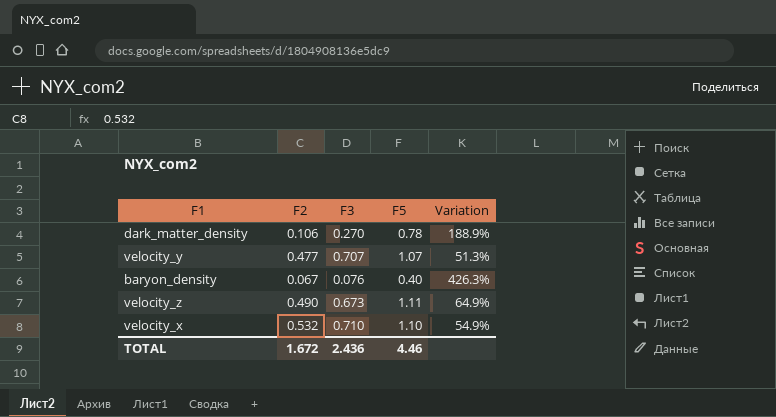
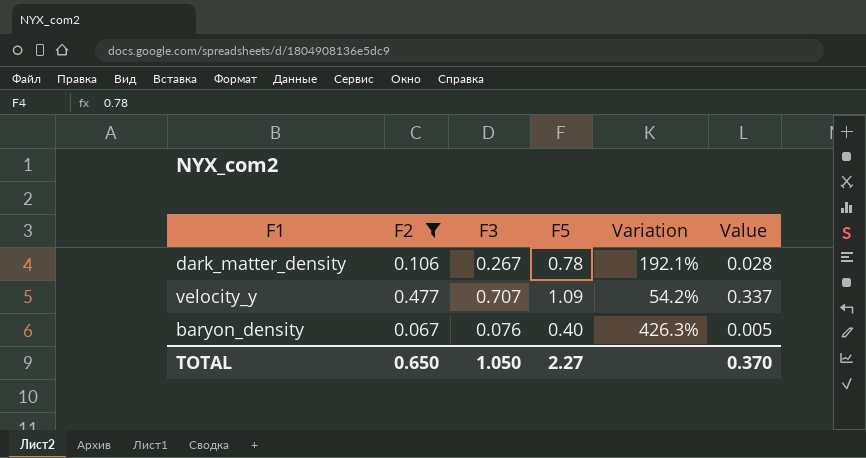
filter: none -> F2 <= 0.477
column Value | formula: none -> [F2] * [F3]
dark_matter_density | F3: 0.270 -> 0.267
dark_matter_density | Variation: 188.9% -> 192.1%
velocity_y | F5: 1.07 -> 1.09
velocity_y | Variation: 51.3% -> 54.2%
TOTAL | F2: 1.672 -> 0.650
TOTAL | F3: 2.436 -> 1.050
TOTAL | F5: 4.46 -> 2.27

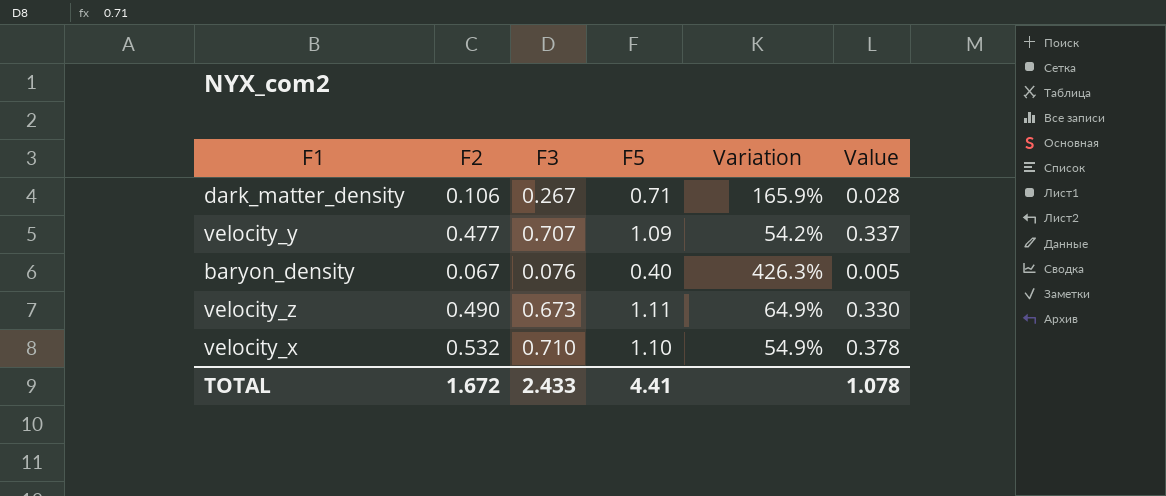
filter: F2 <= 0.477 -> none
dark_matter_density | F5: 0.78 -> 0.71
dark_matter_density | Variation: 192.1% -> 165.9%
TOTAL | F2: 0.650 -> 1.672
TOTAL | F3: 1.050 -> 2.433
TOTAL | F5: 2.27 -> 4.41
TOTAL | Value: 0.370 -> 1.078

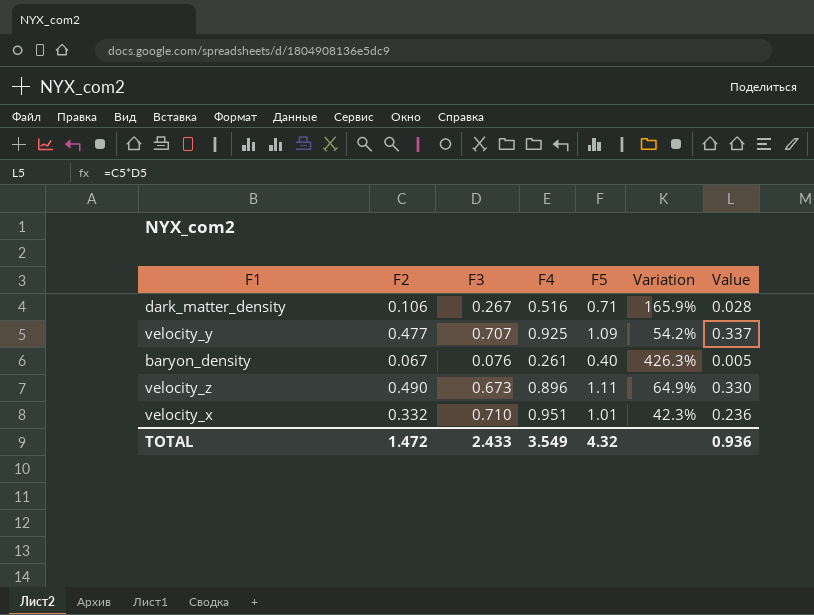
column F4 | position: none -> 4
velocity_x | F2: 0.532 -> 0.332
velocity_x | F5: 1.10 -> 1.01
velocity_x | Variation: 54.9% -> 42.3%
velocity_x | Value: 0.378 -> 0.236
TOTAL | F2: 1.672 -> 1.472
TOTAL | F5: 4.41 -> 4.32
TOTAL | Value: 1.078 -> 0.936

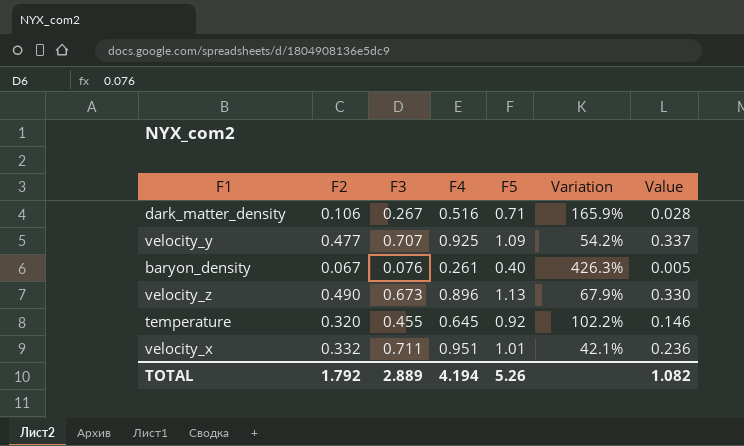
velocity_z | F5: 1.11 -> 1.13
velocity_z | Variation: 64.9% -> 67.9%
row temperature: none -> 0.320 | 0.455 | 0.645 | 0.92 | 102.2% | 0.146
velocity_x | F3: 0.710 -> 0.711
velocity_x | Variation: 42.3% -> 42.1%
TOTAL | F2: 1.472 -> 1.792
TOTAL | F3: 2.433 -> 2.889
TOTAL | F4: 3.549 -> 4.194
TOTAL | F5: 4.32 -> 5.26
TOTAL | Value: 0.936 -> 1.082

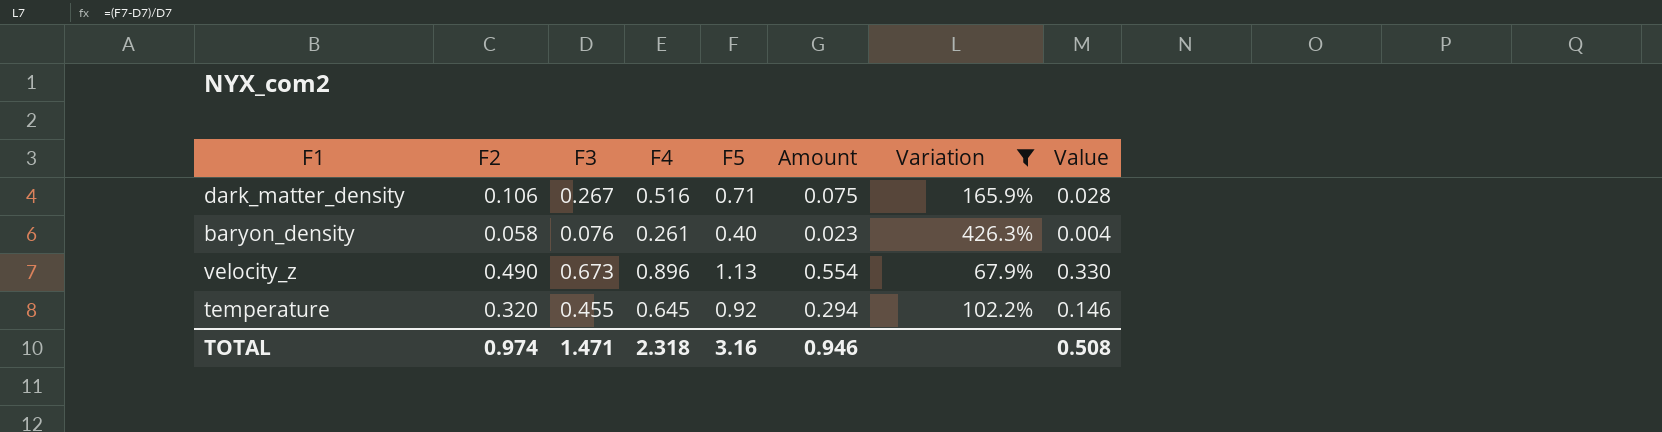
filter: none -> Variation >= 67.9%
column Amount | formula: none -> [F2] * [F5]
baryon_density | F2: 0.067 -> 0.058
baryon_density | Value: 0.005 -> 0.004
TOTAL | F2: 1.792 -> 0.974
TOTAL | F3: 2.889 -> 1.471
TOTAL | F4: 4.194 -> 2.318
TOTAL | F5: 5.26 -> 3.16
TOTAL | Value: 1.082 -> 0.508

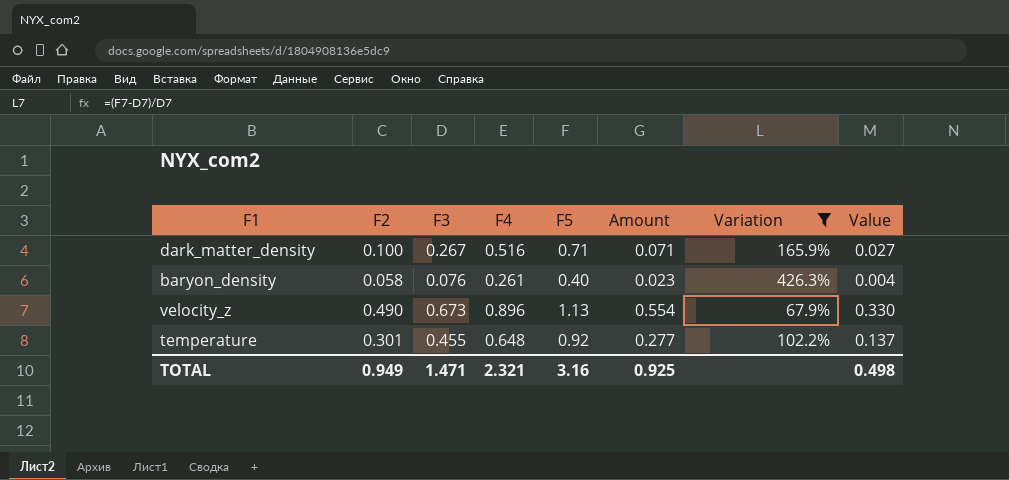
dark_matter_density | F2: 0.106 -> 0.100
dark_matter_density | Amount: 0.075 -> 0.071
dark_matter_density | Value: 0.028 -> 0.027
temperature | F2: 0.320 -> 0.301
temperature | F4: 0.645 -> 0.648
temperature | Amount: 0.294 -> 0.277
temperature | Value: 0.146 -> 0.137
TOTAL | F2: 0.974 -> 0.949
TOTAL | F4: 2.318 -> 2.321
TOTAL | Amount: 0.946 -> 0.925
TOTAL | Value: 0.508 -> 0.498

